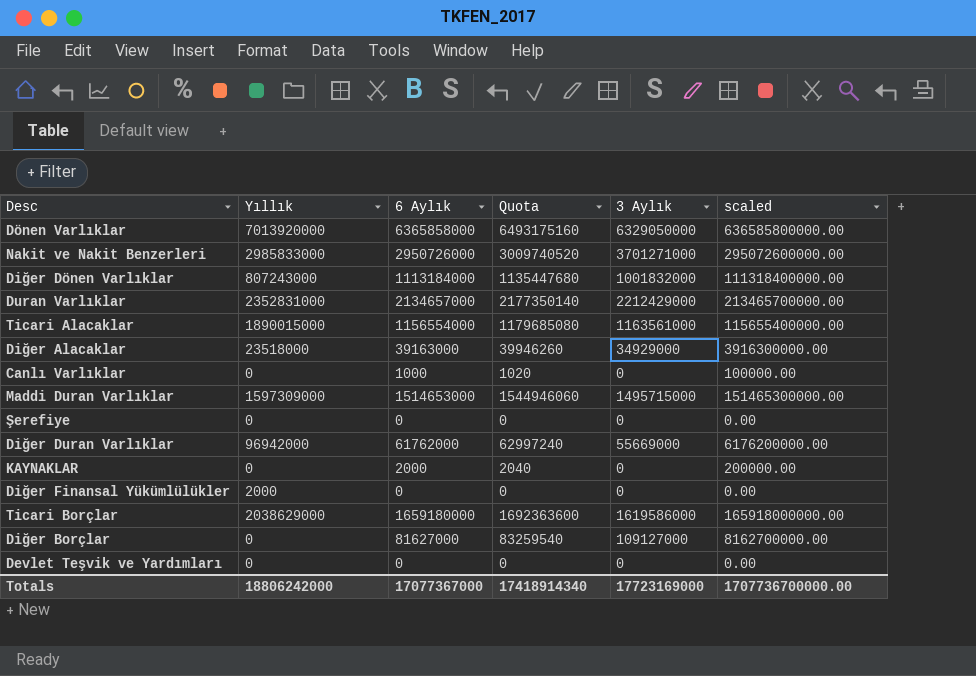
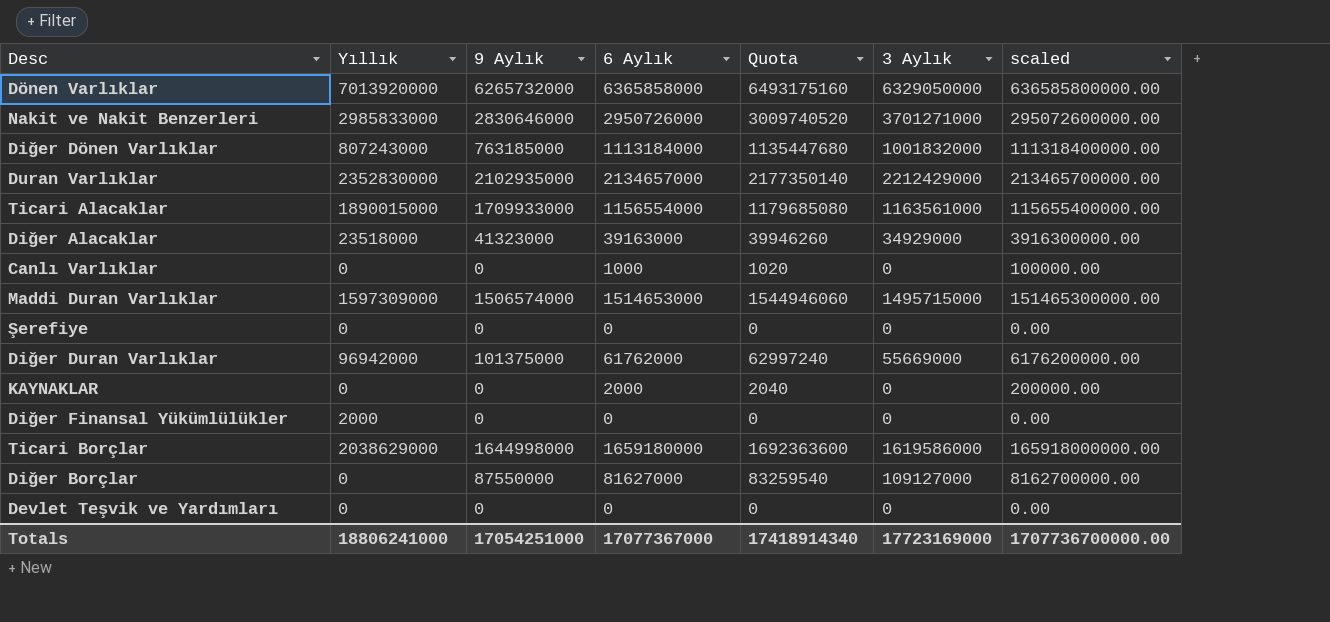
column 9 Aylık | position: none -> 3
Duran Varlıklar | Yıllık: 2352831000 -> 2352830000
Totals | Yıllık: 18806242000 -> 18806241000

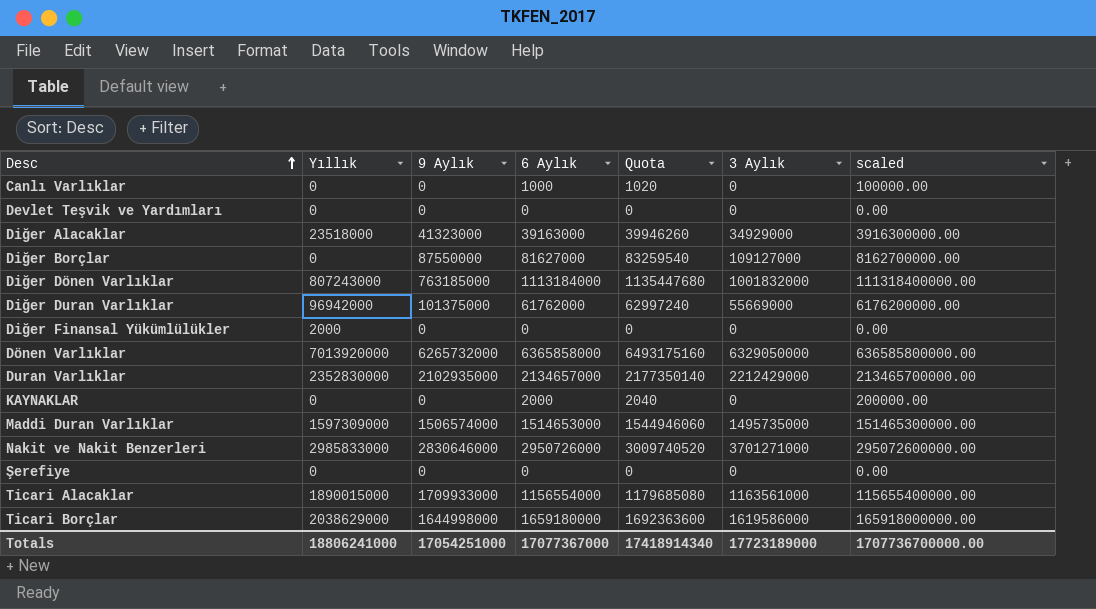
row order: none -> Desc ascending
Maddi Duran Varlıklar | 3 Aylık: 1495715000 -> 1495735000
Totals | 3 Aylık: 17723169000 -> 17723189000

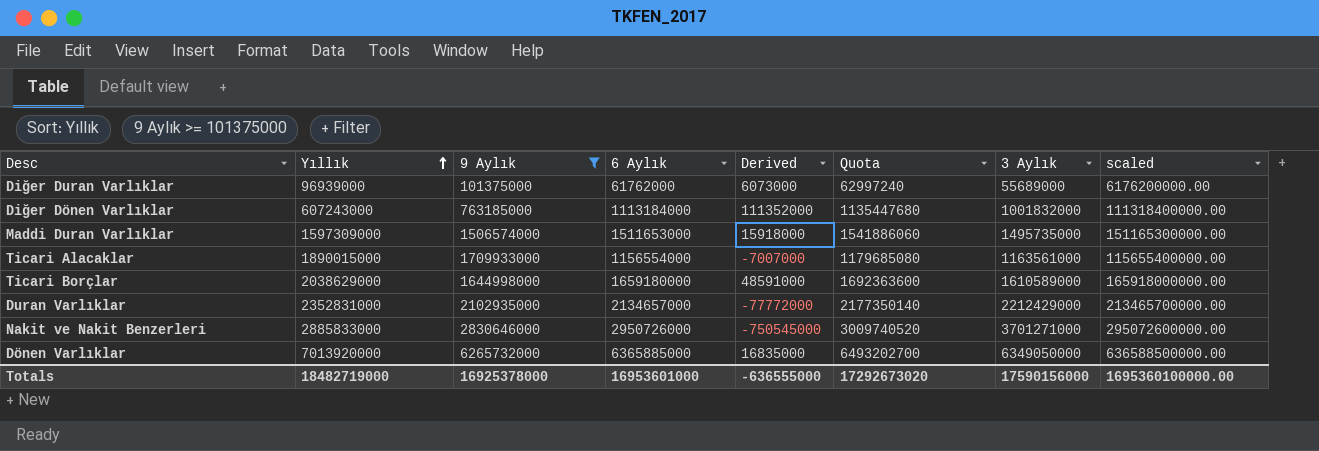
filter: none -> 9 Aylık >= 101375000
row order: Desc ascending -> Yıllık ascending
column Derived | formula: none -> [6 Aylık] - [3 Aylık]
Diğer Duran Varlıklar | Yıllık: 96942000 -> 96939000
Diğer Duran Varlıklar | 3 Aylık: 55669000 -> 55689000
Diğer Dönen Varlıklar | Yıllık: 807243000 -> 607243000
Maddi Duran Varlıklar | 6 Aylık: 1514653000 -> 1511653000
Maddi Duran Varlıklar | Quota: 1544946060 -> 1541886060
Maddi Duran Varlıklar | scaled: 151465300000.00 -> 151165300000.00
Ticari Borçlar | 3 Aylık: 1619586000 -> 1610589000
Duran Varlıklar | Yıllık: 2352830000 -> 2352831000
Nakit ve Nakit Benzerleri | Yıllık: 2985833000 -> 2885833000
Dönen Varlıklar | 6 Aylık: 6365858000 -> 6365885000
Dönen Varlıklar | Quota: 6493175160 -> 6493202700
Dönen Varlıklar | 3 Aylık: 6329050000 -> 6349050000
Dönen Varlıklar | scaled: 636585800000.00 -> 636588500000.00
Totals | Yıllık: 18806241000 -> 18482719000
Totals | 9 Aylık: 17054251000 -> 16925378000
Totals | 6 Aylık: 17077367000 -> 16953601000
Totals | Quota: 17418914340 -> 17292673020
Totals | 3 Aylık: 17723189000 -> 17590156000
Totals | scaled: 1707736700000.00 -> 1695360100000.00

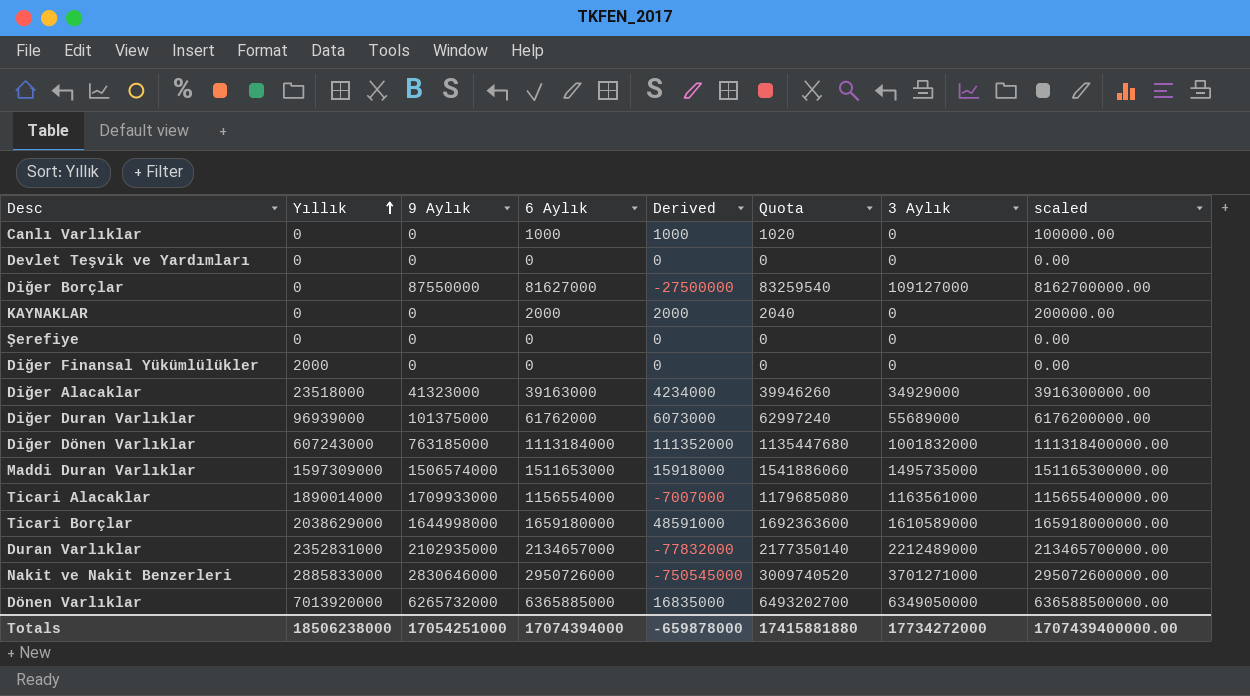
filter: 9 Aylık >= 101375000 -> none
Ticari Alacaklar | Yıllık: 1890015000 -> 1890014000
Duran Varlıklar | Derived: -77772000 -> -77832000
Duran Varlıklar | 3 Aylık: 2212429000 -> 2212489000
Totals | Yıllık: 18482719000 -> 18506238000
Totals | 9 Aylık: 16925378000 -> 17054251000
Totals | 6 Aylık: 16953601000 -> 17074394000
Totals | Derived: -636555000 -> -659878000
Totals | Quota: 17292673020 -> 17415881880
Totals | 3 Aylık: 17590156000 -> 17734272000
Totals | scaled: 1695360100000.00 -> 1707439400000.00

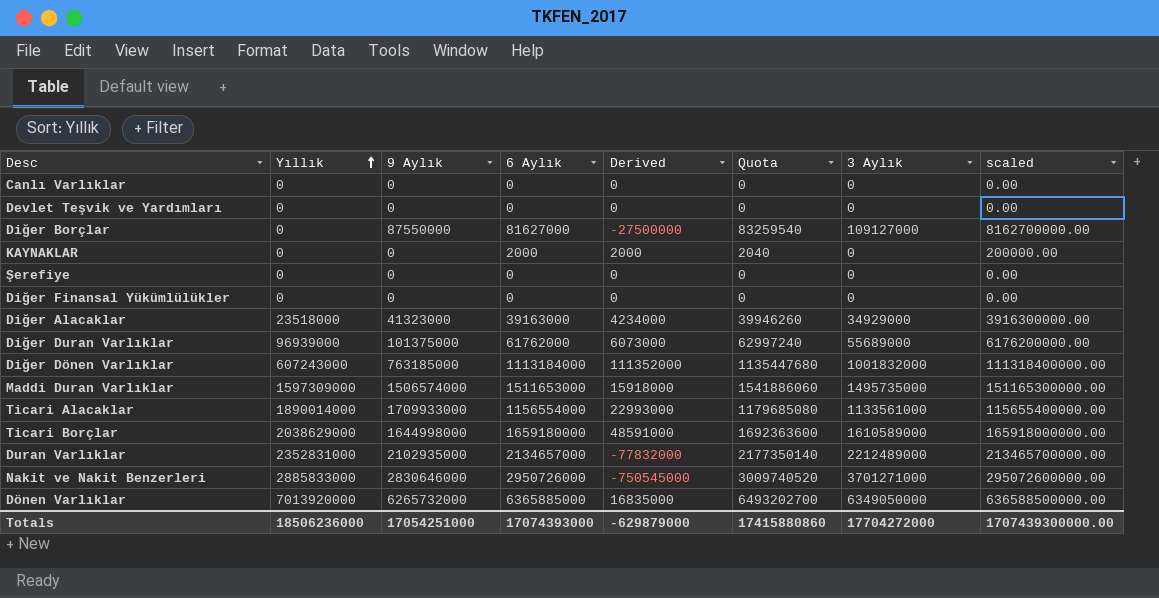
Canlı Varlıklar | 6 Aylık: 1000 -> 0
Canlı Varlıklar | Derived: 1000 -> 0
Canlı Varlıklar | Quota: 1020 -> 0
Canlı Varlıklar | scaled: 100000.00 -> 0.00
Diğer Finansal Yükümlülükler | Yıllık: 2000 -> 0
Ticari Alacaklar | Derived: -7007000 -> 22993000
Ticari Alacaklar | 3 Aylık: 1163561000 -> 1133561000
Totals | Yıllık: 18506238000 -> 18506236000
Totals | 6 Aylık: 17074394000 -> 17074393000
Totals | Derived: -659878000 -> -629879000
Totals | Quota: 17415881880 -> 17415880860
Totals | 3 Aylık: 17734272000 -> 17704272000
Totals | scaled: 1707439400000.00 -> 1707439300000.00

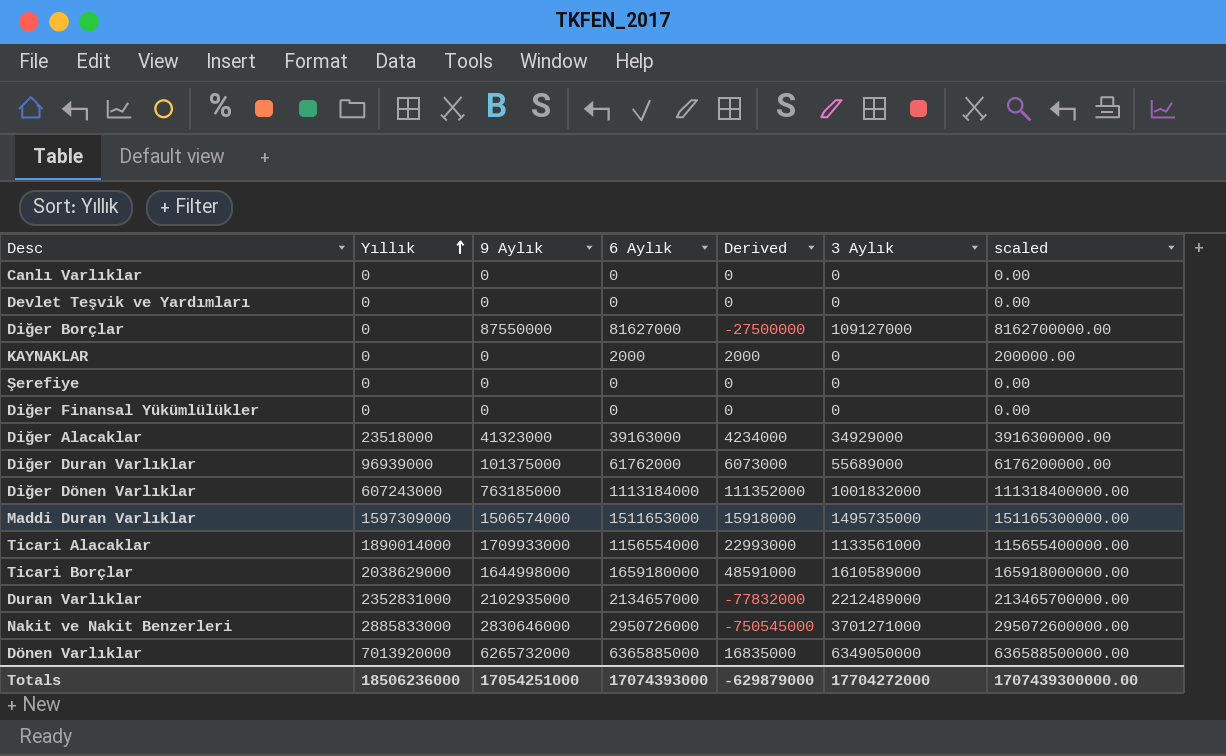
column Quota | formula: [6 Aylık] * 1.02 -> none

